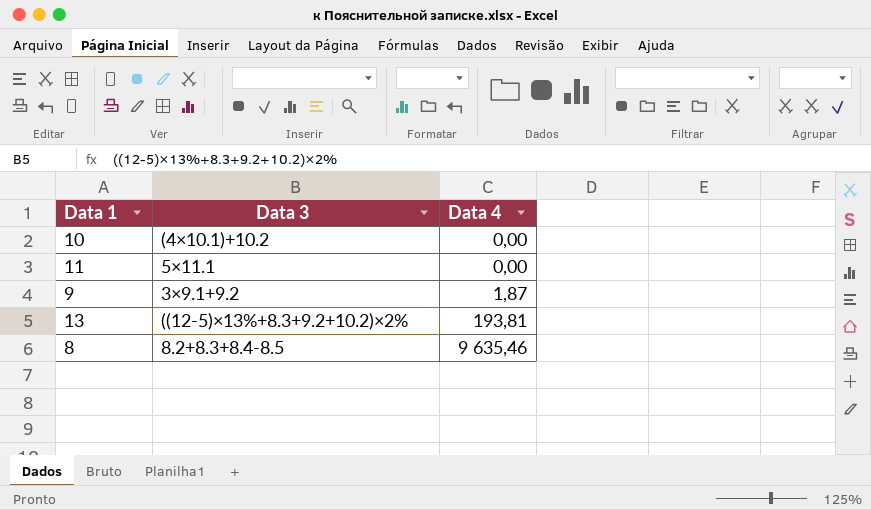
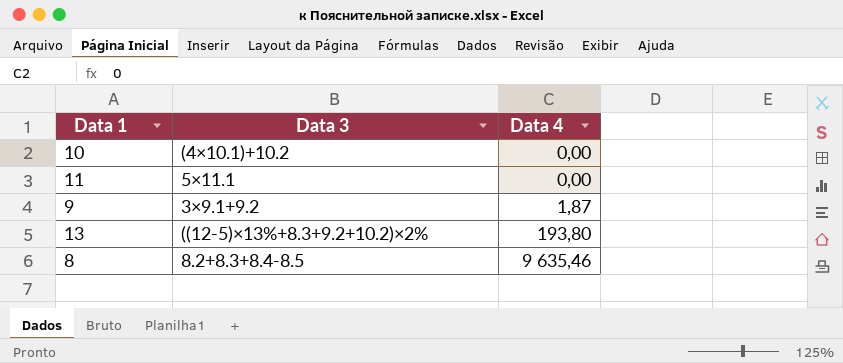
13 | Data 4: 193,81 -> 193,80

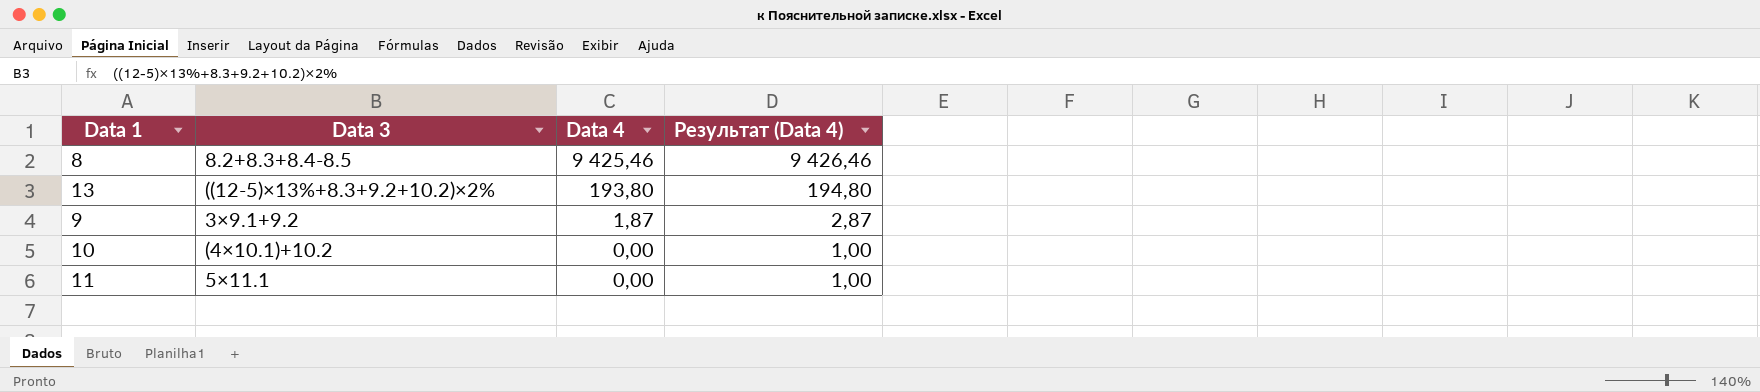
row order: Data 4 ascending -> Data 4 descending
column Результат (Data 4) | formula: none -> [Data 4] + 1
8 | Data 4: 9 635,46 -> 9 425,46

